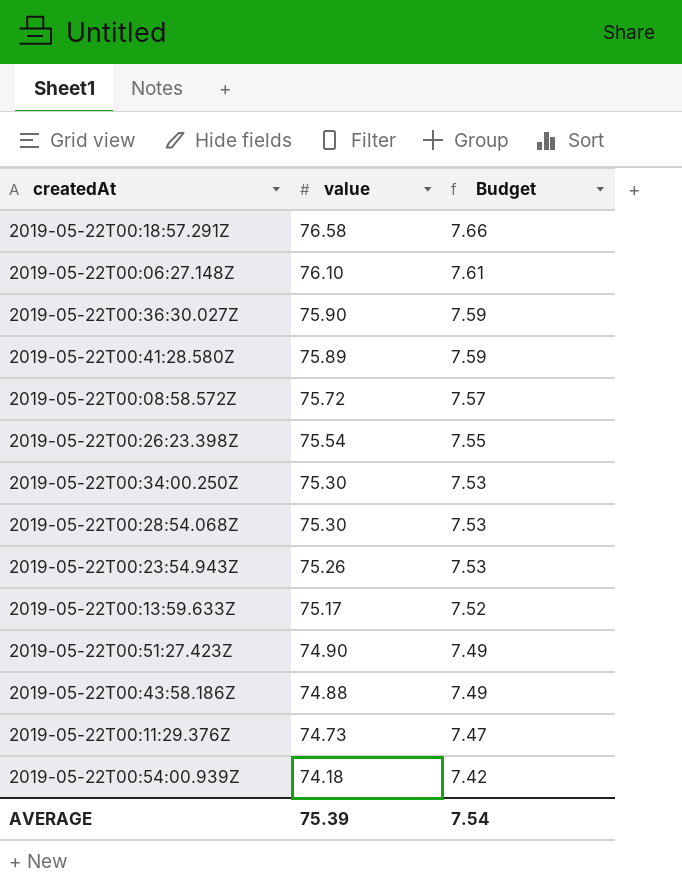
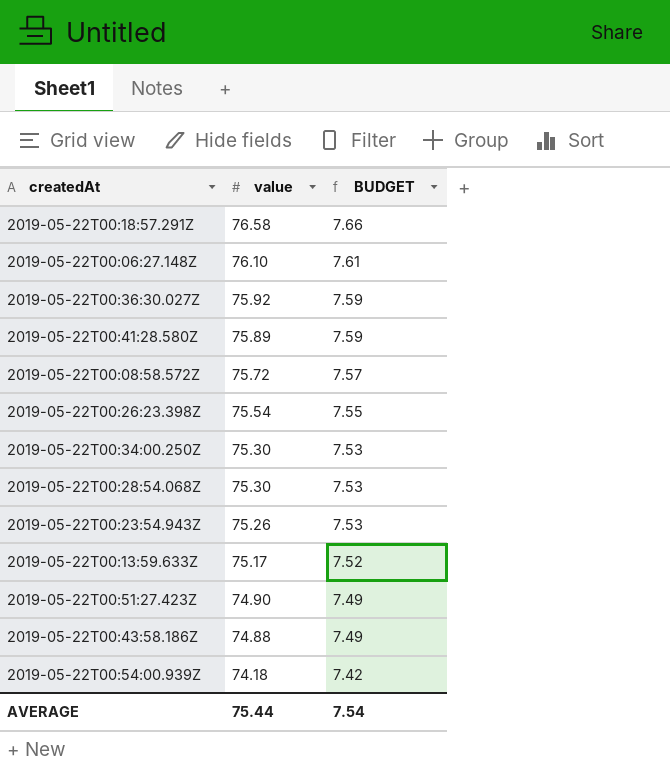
column name: Budget -> BUDGET
row 2019-05-22T00:11:29.376Z: 74.73 | 7.47 -> none
2019-05-22T00:36:30.027Z | value: 75.90 -> 75.92
AVERAGE | value: 75.39 -> 75.44

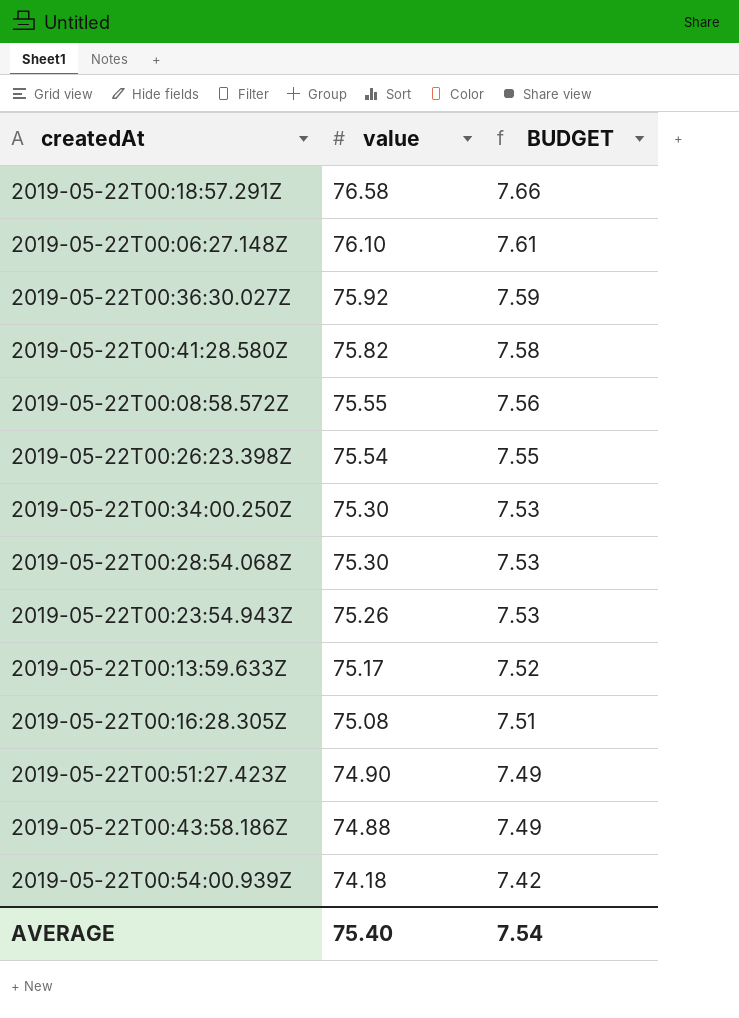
2019-05-22T00:41:28.580Z | value: 75.89 -> 75.82
2019-05-22T00:41:28.580Z | BUDGET: 7.59 -> 7.58
2019-05-22T00:08:58.572Z | value: 75.72 -> 75.55
2019-05-22T00:08:58.572Z | BUDGET: 7.57 -> 7.56
row 2019-05-22T00:16:28.305Z: none -> 75.08 | 7.51
AVERAGE | value: 75.44 -> 75.40

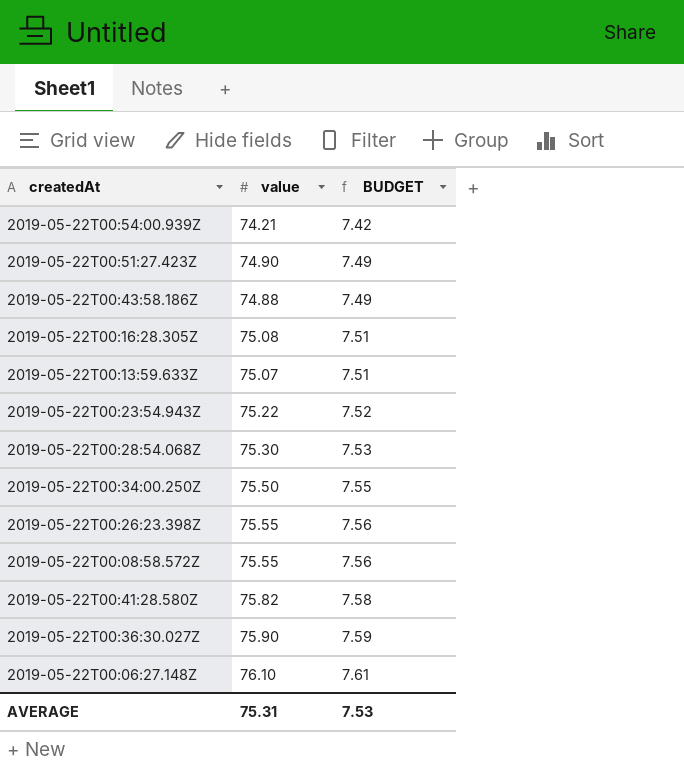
row order: value descending -> BUDGET ascending
row 2019-05-22T00:18:57.291Z: 76.58 | 7.66 -> none
2019-05-22T00:54:00.939Z | value: 74.18 -> 74.21
2019-05-22T00:13:59.633Z | value: 75.17 -> 75.07
2019-05-22T00:13:59.633Z | BUDGET: 7.52 -> 7.51
2019-05-22T00:23:54.943Z | value: 75.26 -> 75.22
2019-05-22T00:23:54.943Z | BUDGET: 7.53 -> 7.52
2019-05-22T00:34:00.250Z | value: 75.30 -> 75.50
2019-05-22T00:34:00.250Z | BUDGET: 7.53 -> 7.55
2019-05-22T00:26:23.398Z | value: 75.54 -> 75.55
2019-05-22T00:26:23.398Z | BUDGET: 7.55 -> 7.56
2019-05-22T00:36:30.027Z | value: 75.92 -> 75.90
AVERAGE | value: 75.40 -> 75.31
AVERAGE | BUDGET: 7.54 -> 7.53

